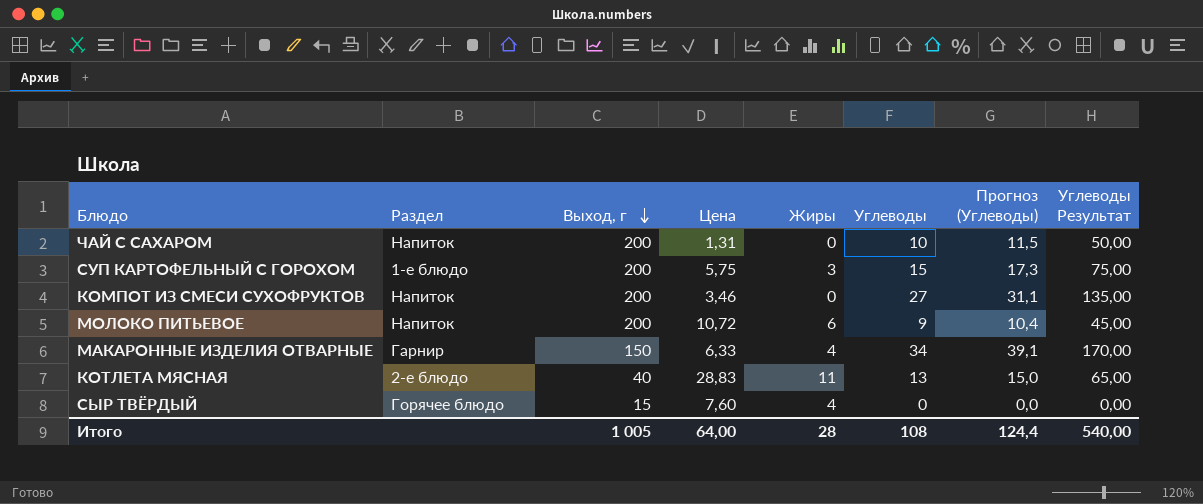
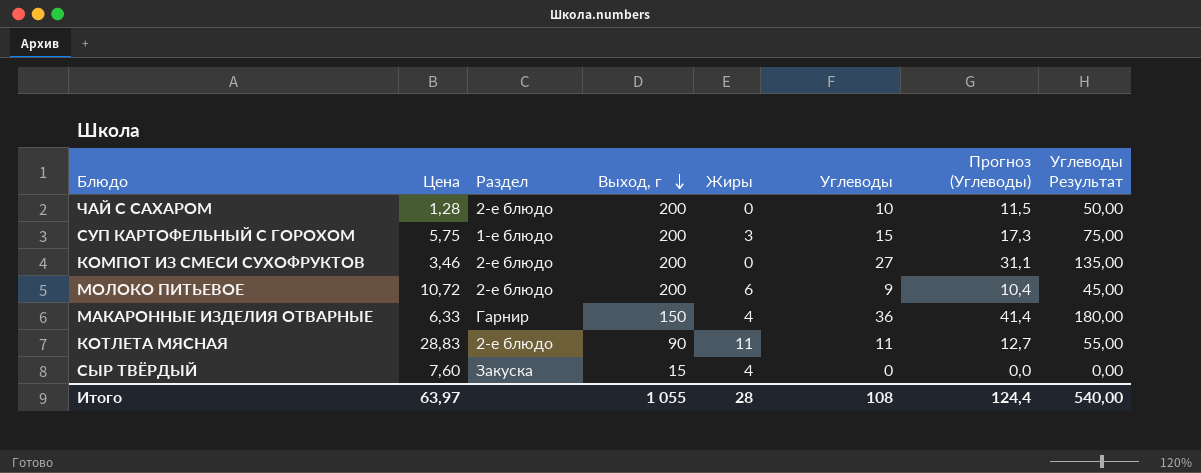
column Цена | position: 4 -> 2
ЧАЙ С САХАРОМ | Цена: 1,31 -> 1,28
ЧАЙ С САХАРОМ | Раздел: Напиток -> 2-е блюдо
КОМПОТ ИЗ СМЕСИ СУХОФРУКТОВ | Раздел: Напиток -> 2-е блюдо
МОЛОКО ПИТЬЕВОЕ | Раздел: Напиток -> 2-е блюдо
МАКАРОННЫЕ ИЗДЕЛИЯ ОТВАРНЫЕ | Углеводы: 34 -> 36
МАКАРОННЫЕ ИЗДЕЛИЯ ОТВАРНЫЕ | Прогноз (Углеводы): 39,1 -> 41,4
МАКАРОННЫЕ ИЗДЕЛИЯ ОТВАРНЫЕ | Углеводы Результат: 170,00 -> 180,00
КОТЛЕТА МЯСНАЯ | Выход, г: 40 -> 90
КОТЛЕТА МЯСНАЯ | Углеводы: 13 -> 11
КОТЛЕТА МЯСНАЯ | Прогноз (Углеводы): 15,0 -> 12,7
КОТЛЕТА МЯСНАЯ | Углеводы Результат: 65,00 -> 55,00
СЫР ТВЁРДЫЙ | Раздел: Горячее блюдо -> Закуска
Итого | Цена: 64,00 -> 63,97
Итого | Выход, г: 1 005 -> 1 055

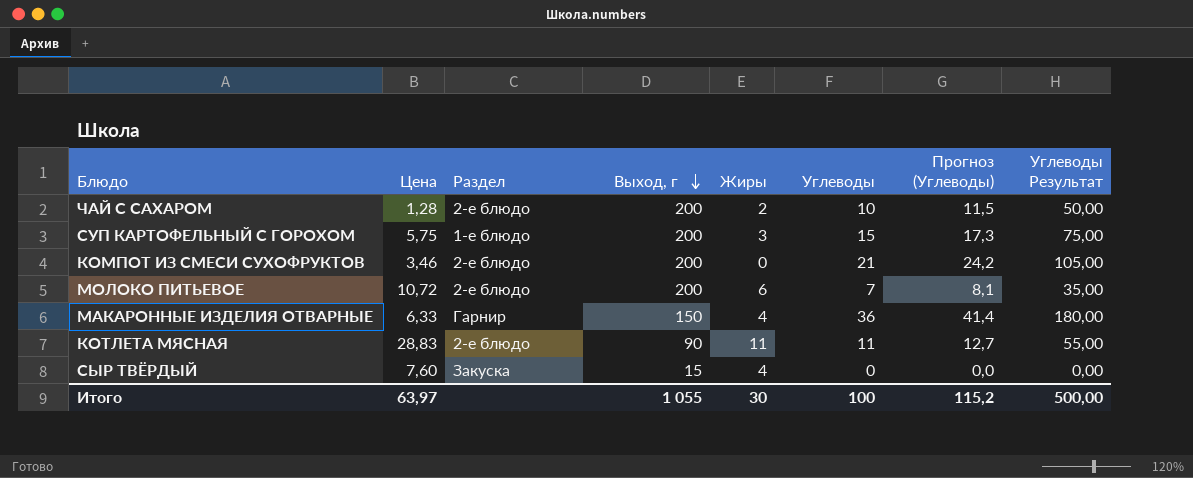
ЧАЙ С САХАРОМ | Жиры: 0 -> 2
КОМПОТ ИЗ СМЕСИ СУХОФРУКТОВ | Углеводы: 27 -> 21
КОМПОТ ИЗ СМЕСИ СУХОФРУКТОВ | Прогноз (Углеводы): 31,1 -> 24,2
КОМПОТ ИЗ СМЕСИ СУХОФРУКТОВ | Углеводы Результат: 135,00 -> 105,00
МОЛОКО ПИТЬЕВОЕ | Углеводы: 9 -> 7
МОЛОКО ПИТЬЕВОЕ | Прогноз (Углеводы): 10,4 -> 8,1
МОЛОКО ПИТЬЕВОЕ | Углеводы Результат: 45,00 -> 35,00
Итого | Жиры: 28 -> 30
Итого | Углеводы: 108 -> 100
Итого | Прогноз (Углеводы): 124,4 -> 115,2
Итого | Углеводы Результат: 540,00 -> 500,00

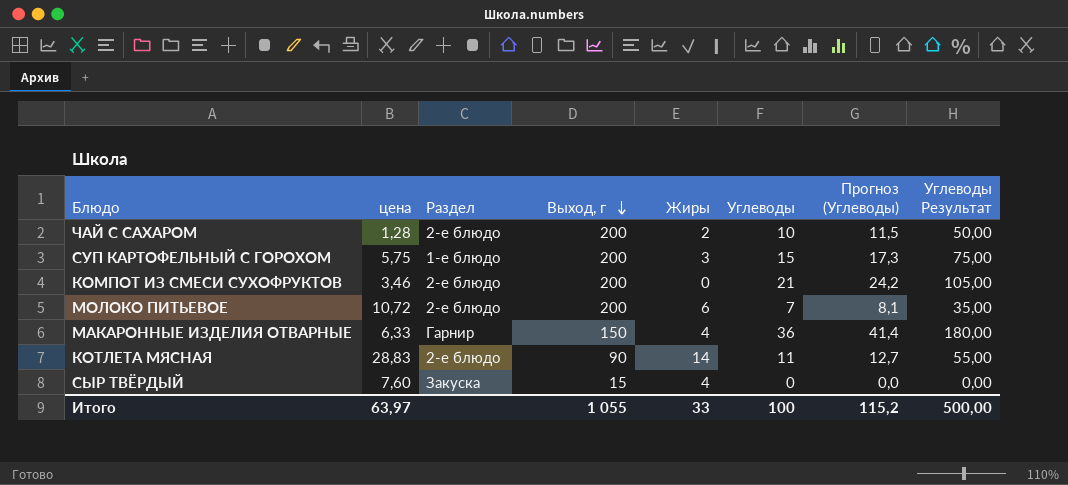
column name: Цена -> цена
КОТЛЕТА МЯСНАЯ | Жиры: 11 -> 14
Итого | Жиры: 30 -> 33

